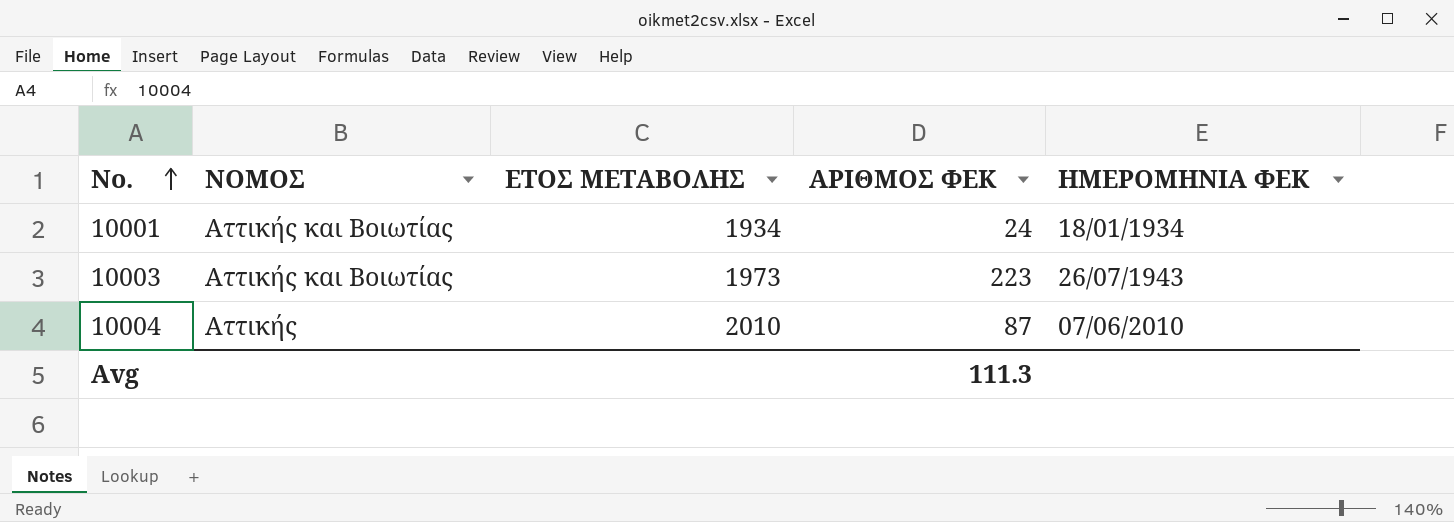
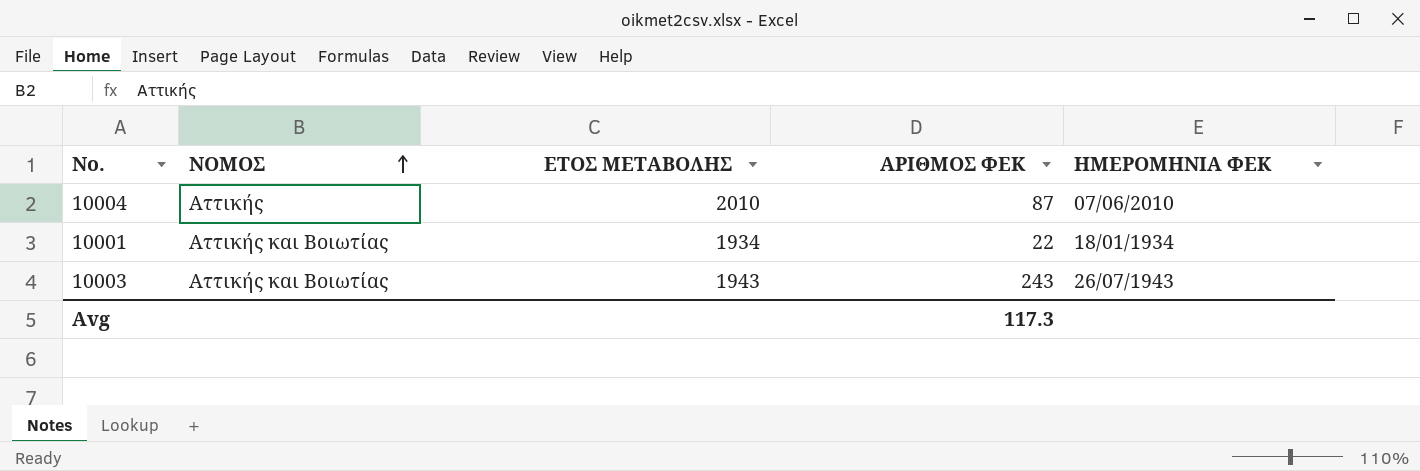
row order: No. ascending -> ΝΟΜΟΣ ascending
10001 | ΑΡΙΘΜΟΣ ΦΕΚ: 24 -> 22
10003 | ΕΤΟΣ ΜΕΤΑΒΟΛΗΣ: 1973 -> 1943
10003 | ΑΡΙΘΜΟΣ ΦΕΚ: 223 -> 243
Avg | ΑΡΙΘΜΟΣ ΦΕΚ: 111.3 -> 117.3

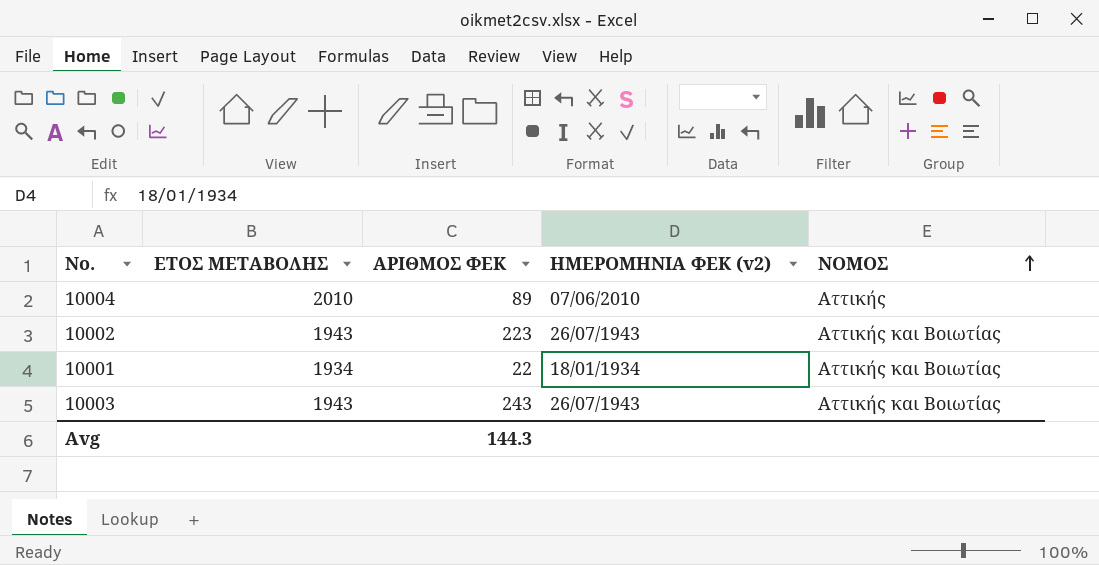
column name: ΗΜΕΡΟΜΗΝΙΑ ΦΕΚ -> ΗΜΕΡΟΜΗΝΙΑ ΦΕΚ (v2)
column ΝΟΜΟΣ | position: 2 -> 5
10004 | ΑΡΙΘΜΟΣ ΦΕΚ: 87 -> 89
row 10002: none -> 1943 | 223 | 26/07/1943 | Αττικής και Βοιωτίας
Avg | ΑΡΙΘΜΟΣ ΦΕΚ: 117.3 -> 144.3

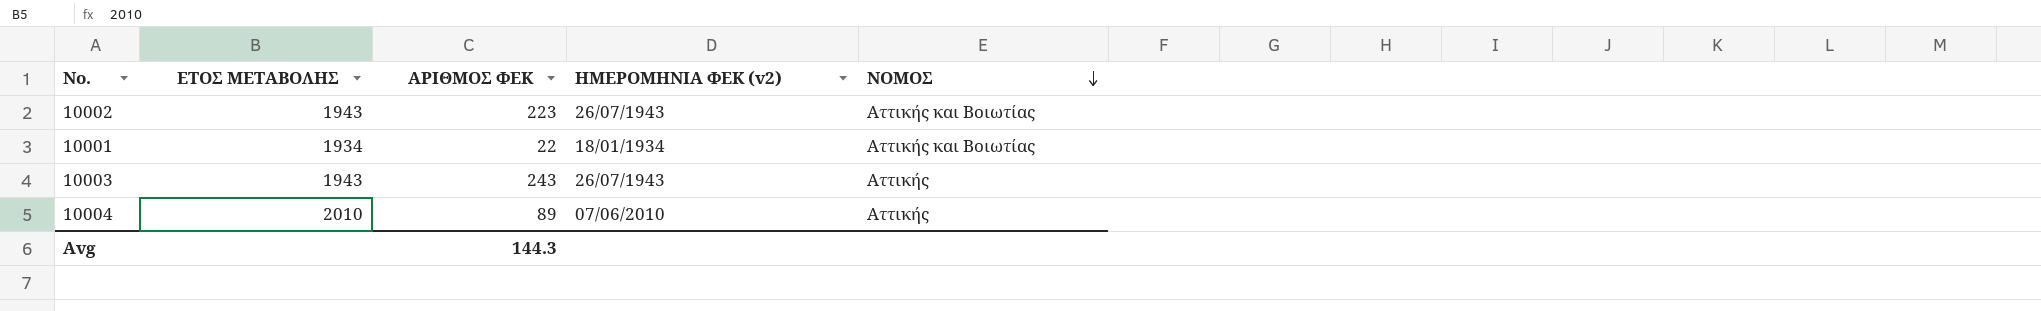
row order: ΝΟΜΟΣ ascending -> ΝΟΜΟΣ descending
10003 | ΝΟΜΟΣ: Αττικής και Βοιωτίας -> Αττικής

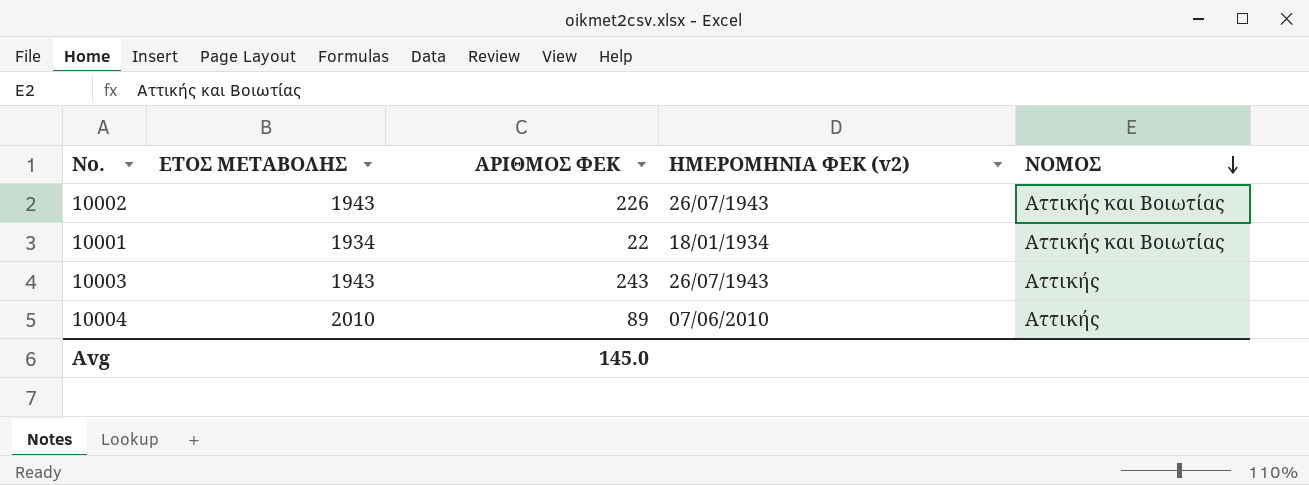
10002 | ΑΡΙΘΜΟΣ ΦΕΚ: 223 -> 226
Avg | ΑΡΙΘΜΟΣ ΦΕΚ: 144.3 -> 145.0

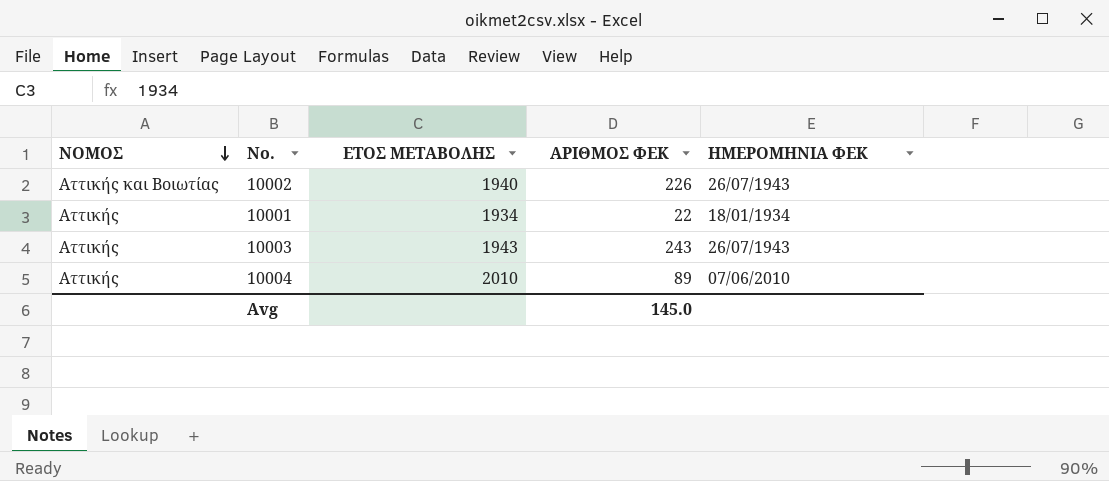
column ΝΟΜΟΣ | position: 5 -> 1
column name: ΗΜΕΡΟΜΗΝΙΑ ΦΕΚ (v2) -> ΗΜΕΡΟΜΗΝΙΑ ΦΕΚ
10002 | ΕΤΟΣ ΜΕΤΑΒΟΛΗΣ: 1943 -> 1940
10001 | ΝΟΜΟΣ: Αττικής και Βοιωτίας -> Αττικής

